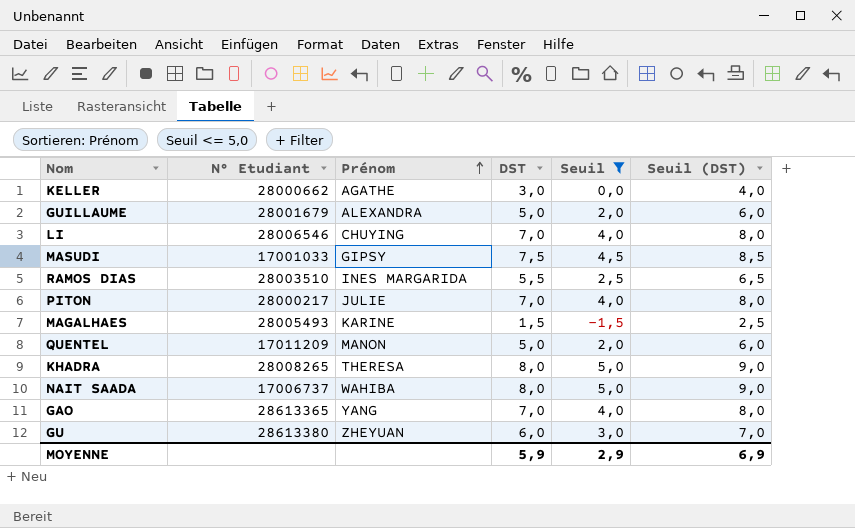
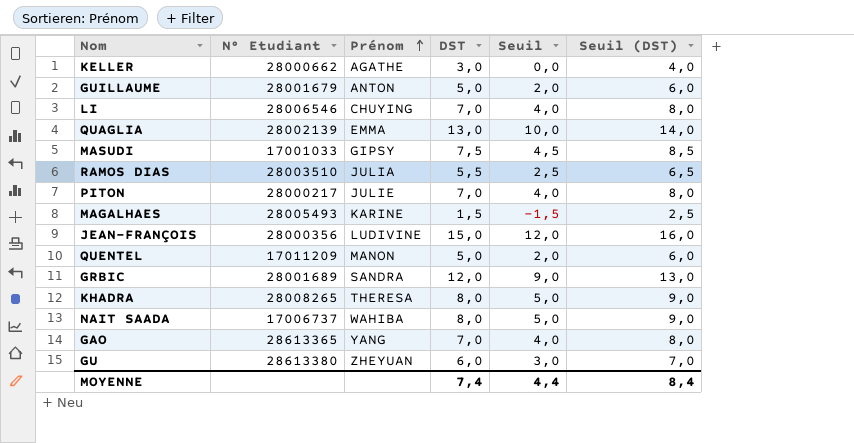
filter: Seuil <= 5,0 -> none
GUILLAUME | Prénom: ALEXANDRA -> ANTON
RAMOS DIAS | Prénom: INES MARGARIDA -> JULIA
MOYENNE | DST: 5,9 -> 7,4
MOYENNE | Seuil: 2,9 -> 4,4
MOYENNE | Seuil (DST): 6,9 -> 8,4

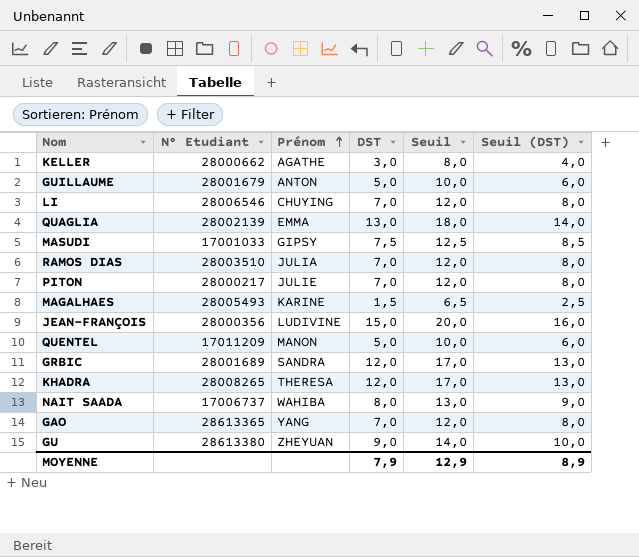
column Seuil | formula: [DST] - 3 -> [DST] + 5
RAMOS DIAS | DST: 5,5 -> 7,0
RAMOS DIAS | Seuil (DST): 6,5 -> 8,0
KHADRA | DST: 8,0 -> 12,0
KHADRA | Seuil (DST): 9,0 -> 13,0
GU | DST: 6,0 -> 9,0
GU | Seuil (DST): 7,0 -> 10,0
MOYENNE | DST: 7,4 -> 7,9
MOYENNE | Seuil: 4,4 -> 12,9
MOYENNE | Seuil (DST): 8,4 -> 8,9

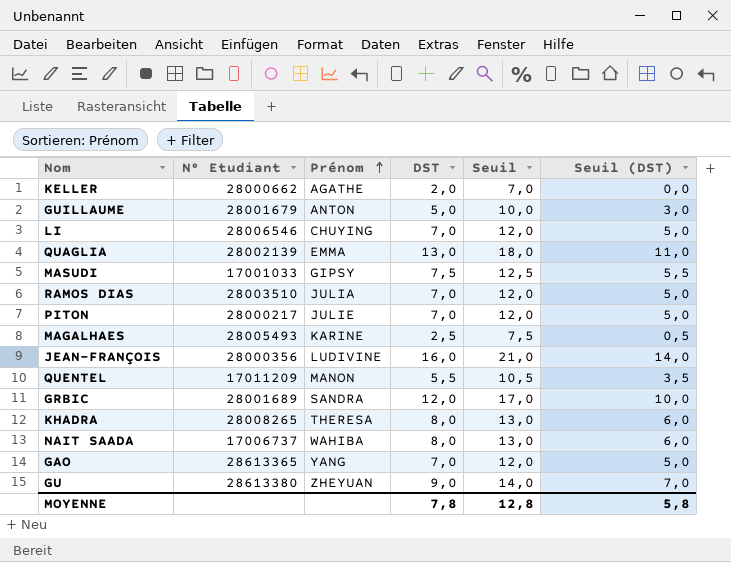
column Seuil (DST) | formula: [DST] + 1 -> [DST] - 2
KELLER | DST: 3,0 -> 2,0
KELLER | Seuil: 8,0 -> 7,0
MAGALHAES | DST: 1,5 -> 2,5
MAGALHAES | Seuil: 6,5 -> 7,5
JEAN-FRANÇOIS | DST: 15,0 -> 16,0
JEAN-FRANÇOIS | Seuil: 20,0 -> 21,0
QUENTEL | DST: 5,0 -> 5,5
QUENTEL | Seuil: 10,0 -> 10,5
KHADRA | DST: 12,0 -> 8,0
KHADRA | Seuil: 17,0 -> 13,0
MOYENNE | DST: 7,9 -> 7,8
MOYENNE | Seuil: 12,9 -> 12,8
MOYENNE | Seuil (DST): 8,9 -> 5,8

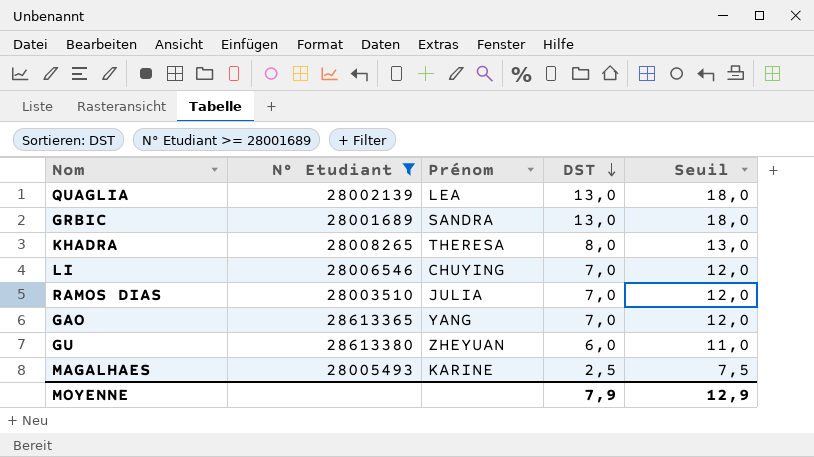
filter: none -> N° Etudiant >= 28001689
row order: Prénom ascending -> DST descending
column Seuil (DST) | formula: [DST] - 2 -> none
QUAGLIA | Prénom: EMMA -> LEA
GRBIC | DST: 12,0 -> 13,0
GRBIC | Seuil: 17,0 -> 18,0
GU | DST: 9,0 -> 6,0
GU | Seuil: 14,0 -> 11,0
MOYENNE | DST: 7,8 -> 7,9
MOYENNE | Seuil: 12,8 -> 12,9

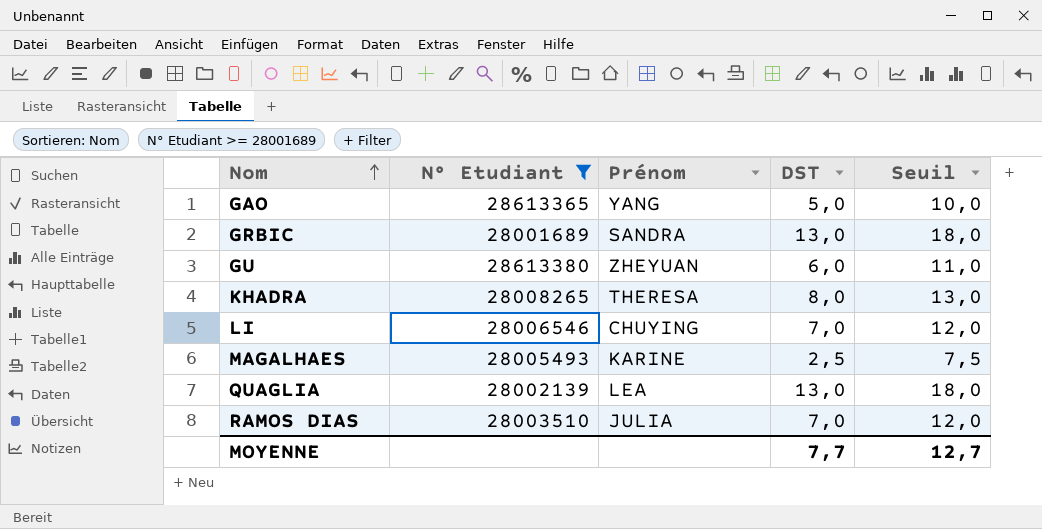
row order: DST descending -> Nom ascending
GAO | DST: 7,0 -> 5,0
GAO | Seuil: 12,0 -> 10,0
MOYENNE | DST: 7,9 -> 7,7
MOYENNE | Seuil: 12,9 -> 12,7

